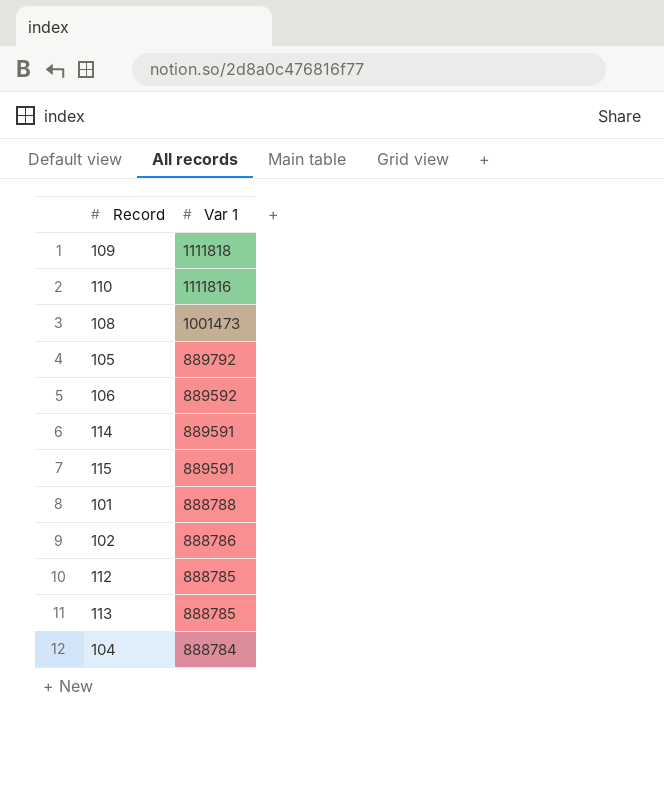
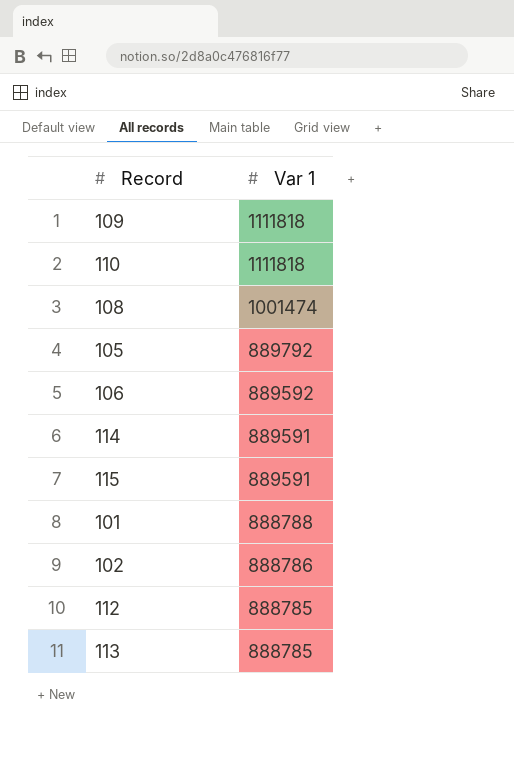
row 104: 888784 -> none
110 | Var 1: 1111816 -> 1111818
108 | Var 1: 1001473 -> 1001474

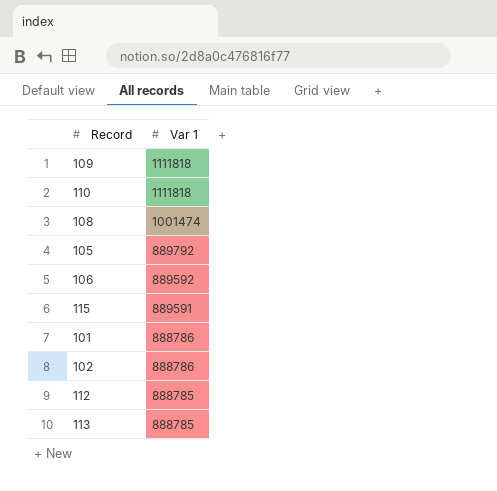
row 114: 889591 -> none
101 | Var 1: 888788 -> 888786

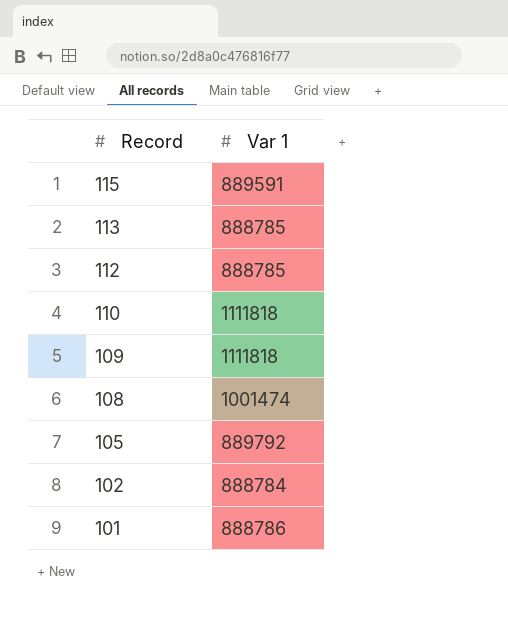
row order: Var 1 descending -> Record descending
row 106: 889592 -> none
102 | Var 1: 888786 -> 888784

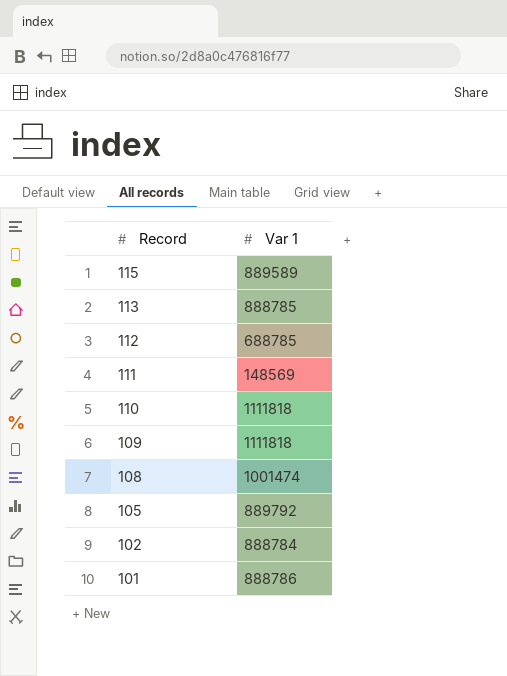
115 | Var 1: 889591 -> 889589
112 | Var 1: 888785 -> 688785
row 111: none -> 148569

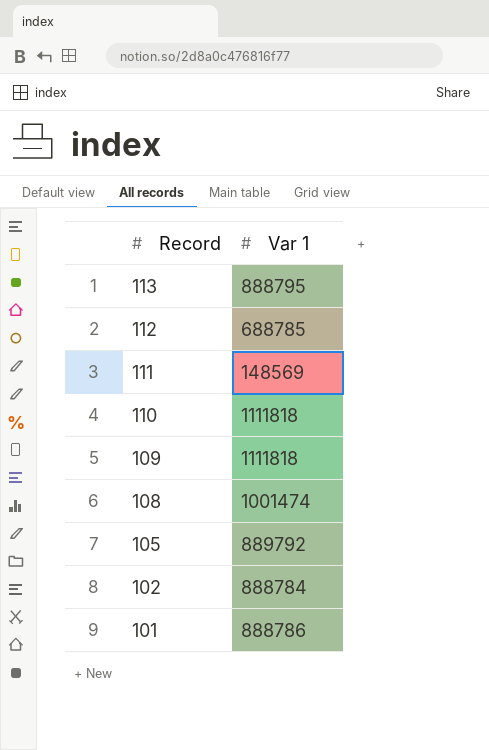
row 115: 889589 -> none
113 | Var 1: 888785 -> 888795

